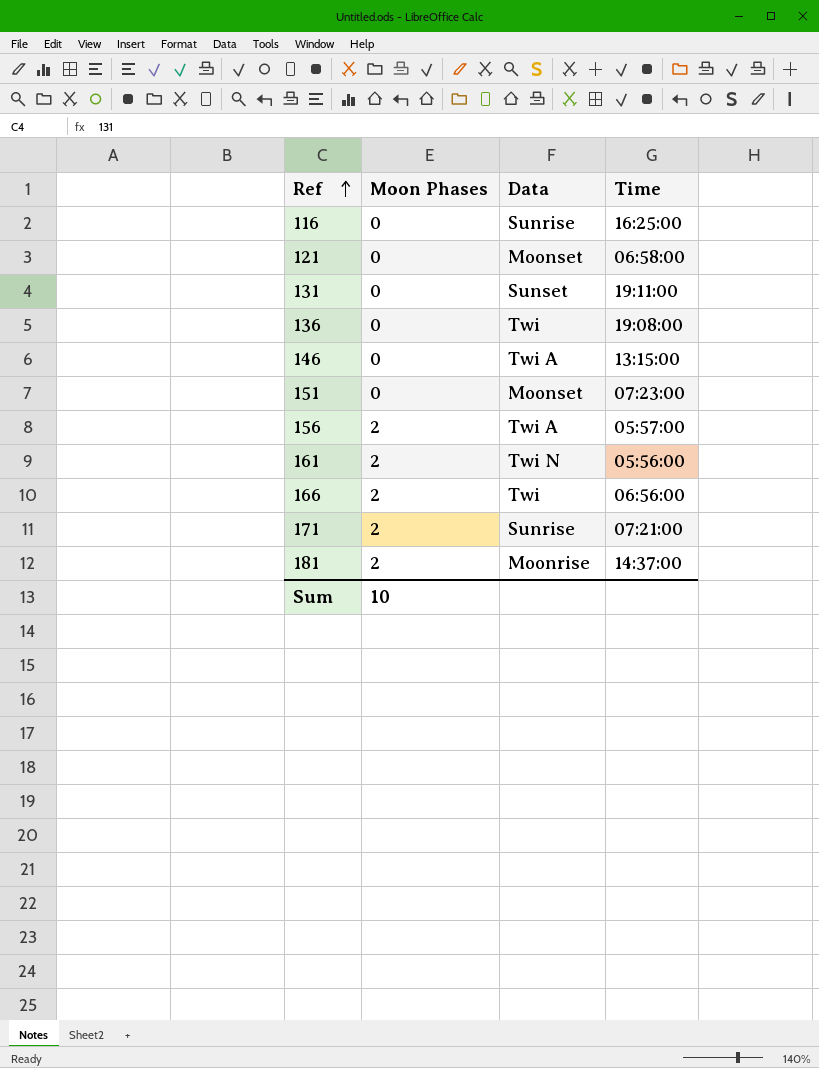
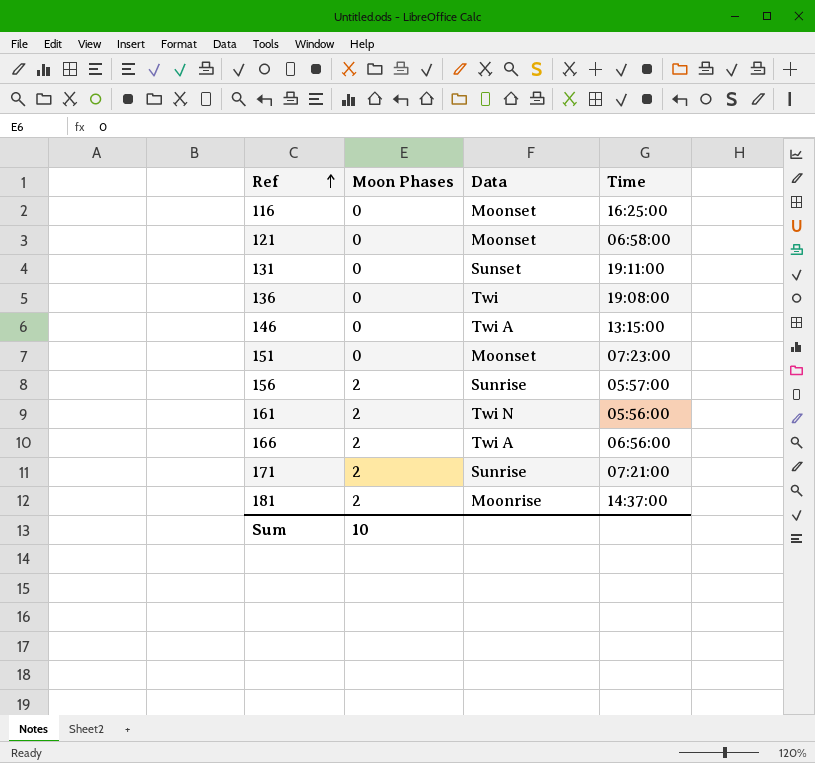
116 | Data: Sunrise -> Moonset
156 | Data: Twi A -> Sunrise
166 | Data: Twi -> Twi A

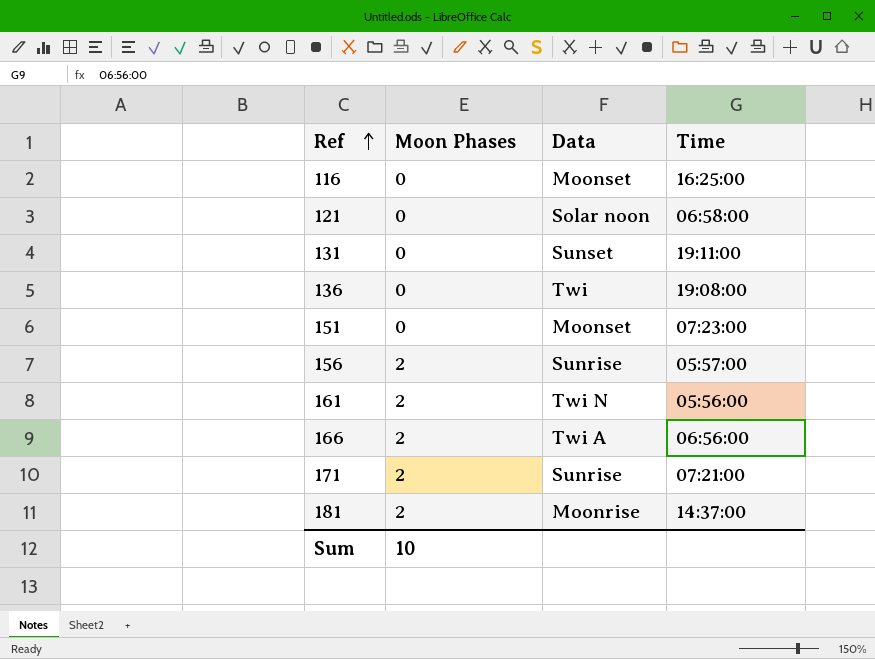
row 146: 0 | Twi A | 13:15:00 -> none
121 | Data: Moonset -> Solar noon

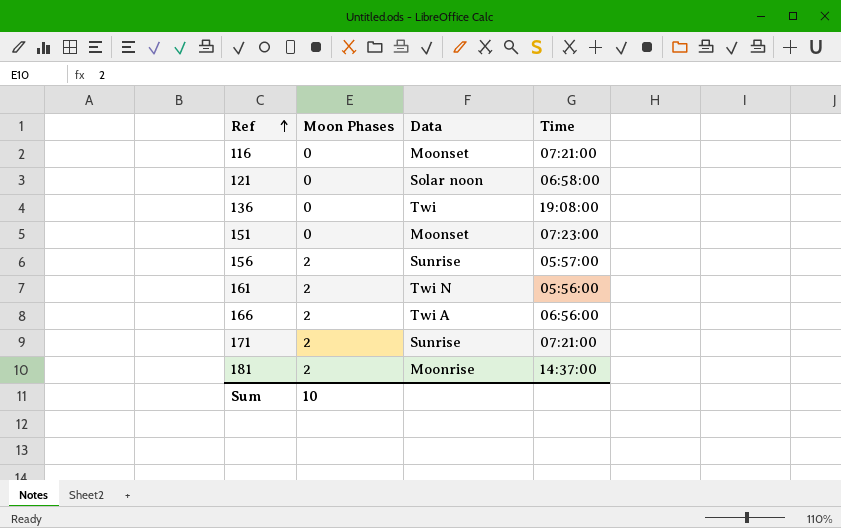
row 131: 0 | Sunset | 19:11:00 -> none
116 | Time: 16:25:00 -> 07:21:00

